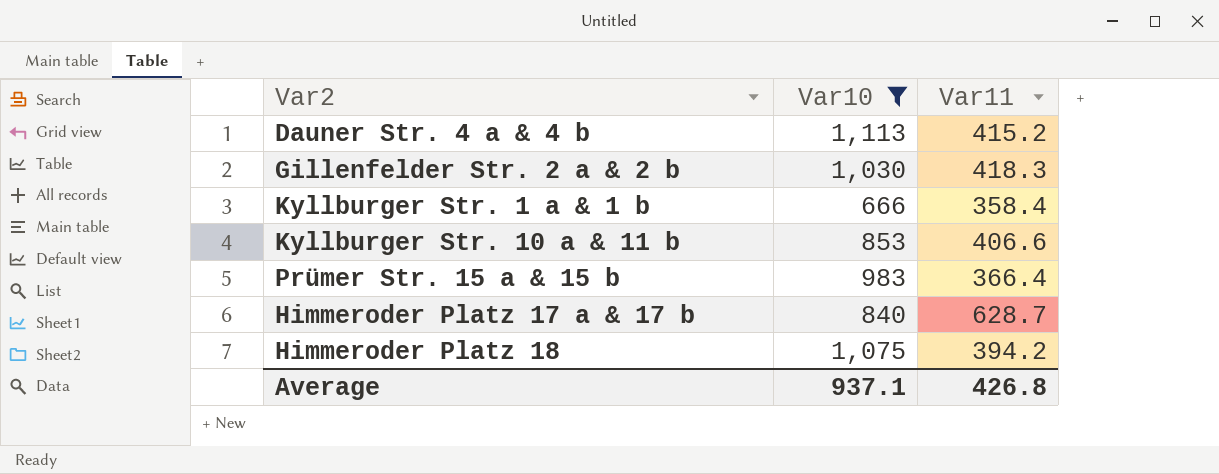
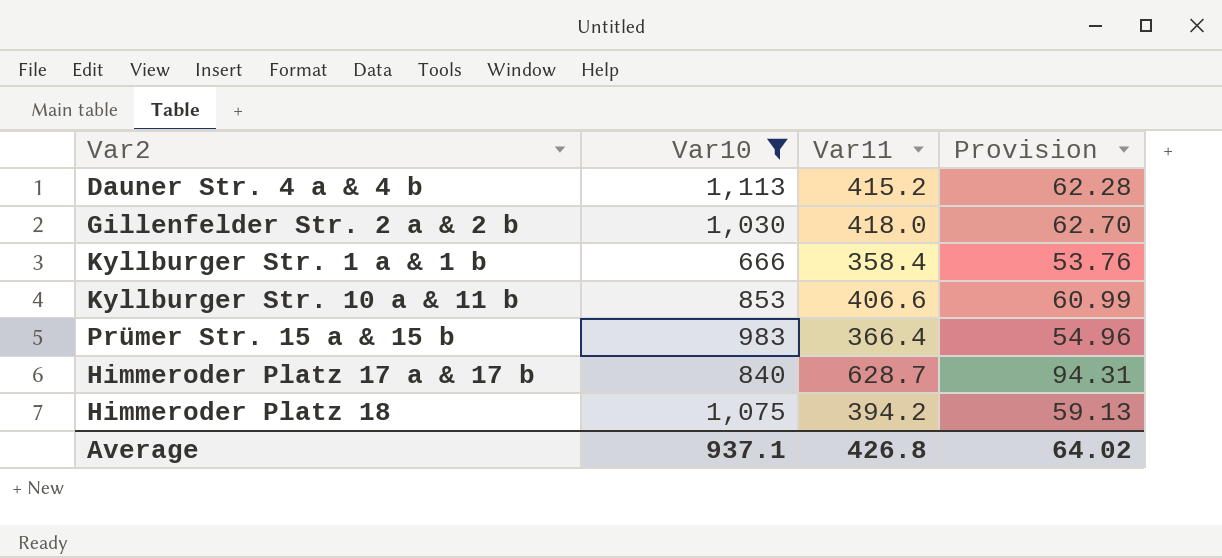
column Provision | formula: none -> [Var11] * 0.15
Gillenfelder Str. 2 a & 2 b | Var11: 418.3 -> 418.0

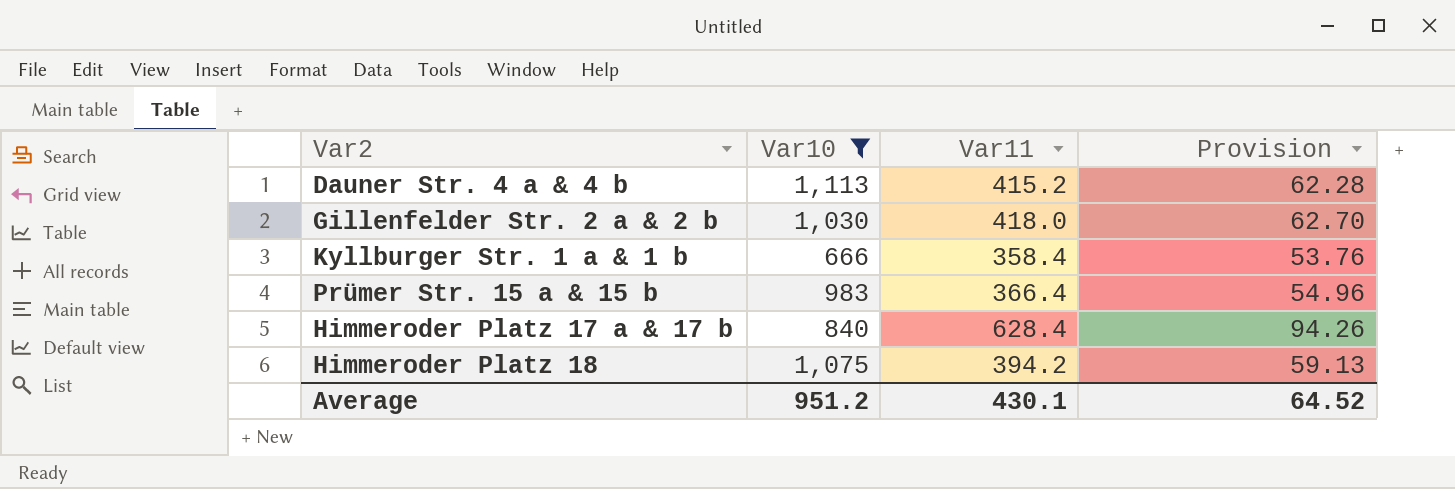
row Kyllburger Str. 10 a & 11 b: 853 | 406.6 | 60.99 -> none
Himmeroder Platz 17 a & 17 b | Var11: 628.7 -> 628.4
Himmeroder Platz 17 a & 17 b | Provision: 94.31 -> 94.26
Average | Var10: 937.1 -> 951.2
Average | Var11: 426.8 -> 430.1
Average | Provision: 64.02 -> 64.52

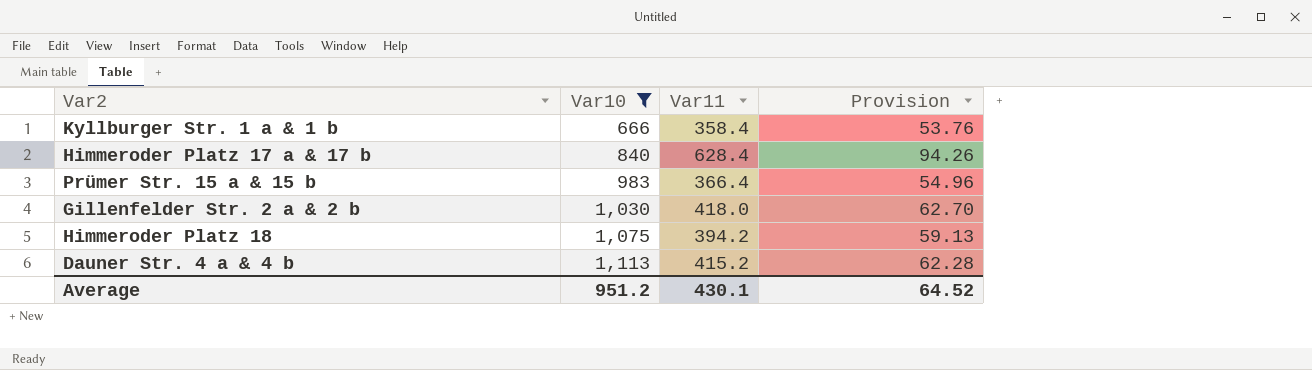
row order: none -> Var10 ascending

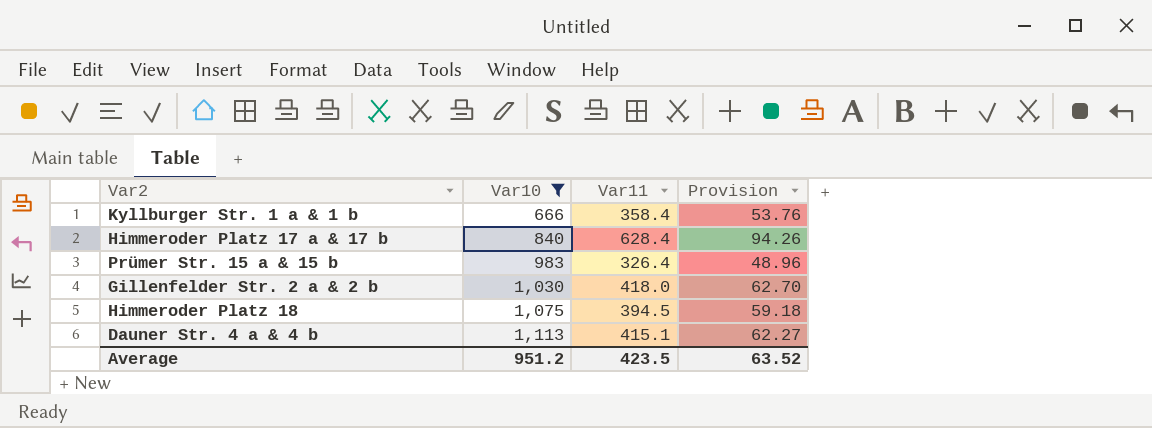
Prümer Str. 15 a & 15 b | Var11: 366.4 -> 326.4
Prümer Str. 15 a & 15 b | Provision: 54.96 -> 48.96
Himmeroder Platz 18 | Var11: 394.2 -> 394.5
Himmeroder Platz 18 | Provision: 59.13 -> 59.18
Dauner Str. 4 a & 4 b | Var11: 415.2 -> 415.1
Dauner Str. 4 a & 4 b | Provision: 62.28 -> 62.27
Average | Var11: 430.1 -> 423.5
Average | Provision: 64.52 -> 63.52

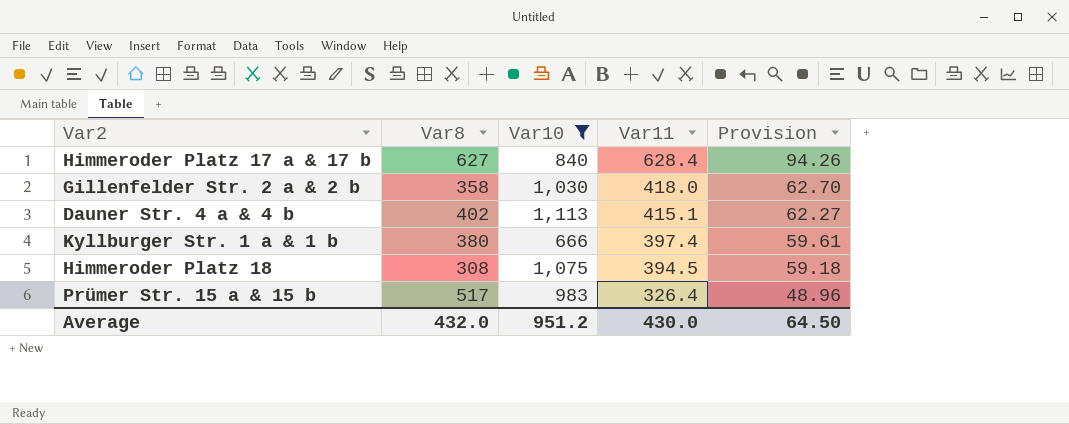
row order: Var10 ascending -> Var11 descending
column Var8 | position: none -> 2
Kyllburger Str. 1 a & 1 b | Var11: 358.4 -> 397.4
Kyllburger Str. 1 a & 1 b | Provision: 53.76 -> 59.61
Average | Var11: 423.5 -> 430.0
Average | Provision: 63.52 -> 64.50

